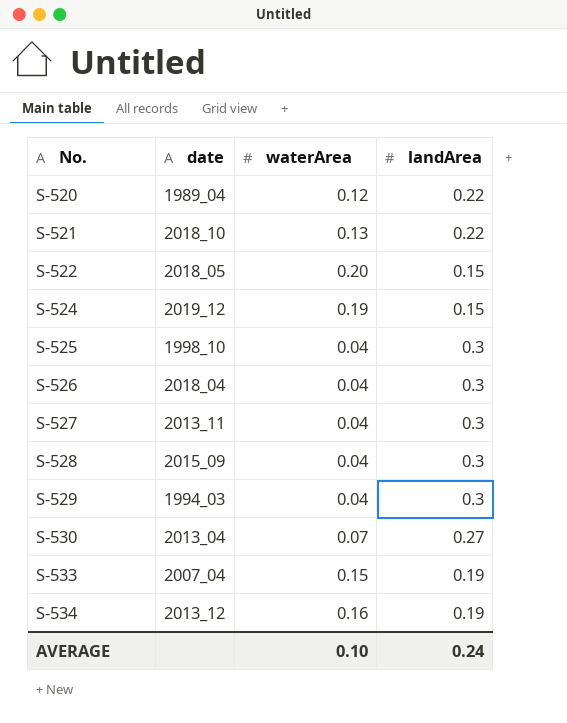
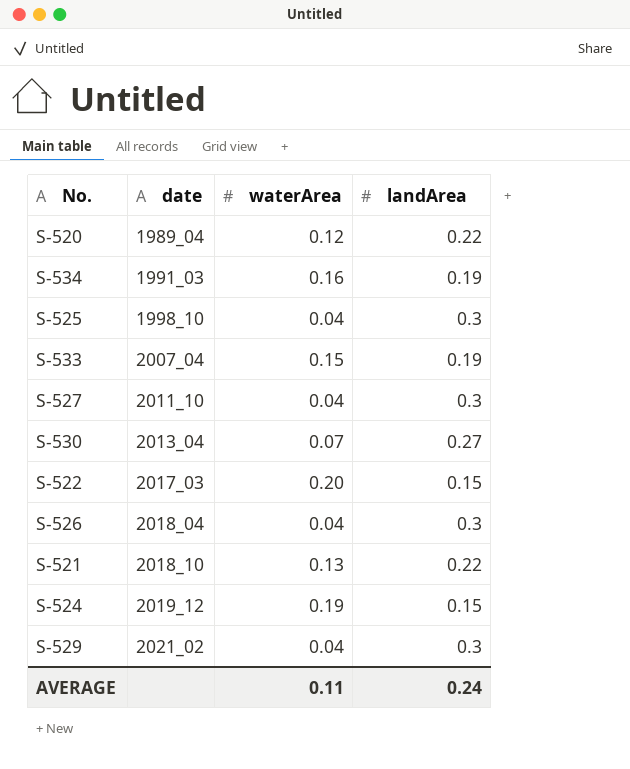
row order: No. ascending -> date ascending
row S-528: 2015_09 | 0.04 | 0.3 -> none
S-534 | date: 2013_12 -> 1991_03
S-527 | date: 2013_11 -> 2011_10
S-522 | date: 2018_05 -> 2017_03
S-529 | date: 1994_03 -> 2021_02
AVERAGE | waterArea: 0.10 -> 0.11

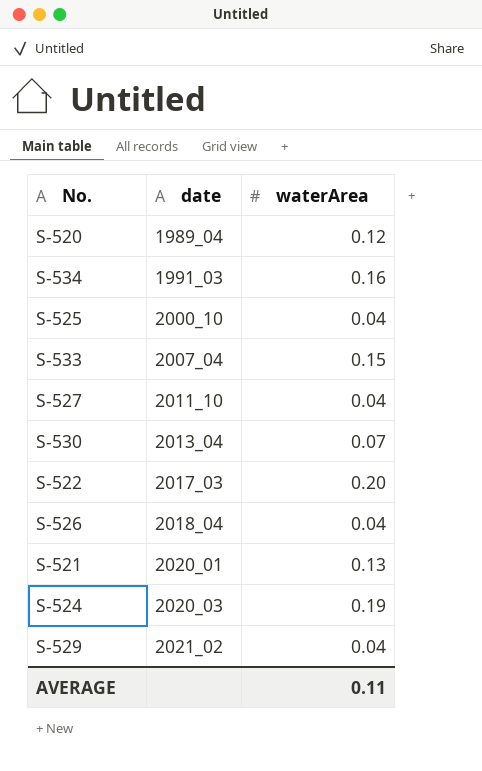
column landArea | position: 4 -> none
S-525 | date: 1998_10 -> 2000_10
S-521 | date: 2018_10 -> 2020_01
S-524 | date: 2019_12 -> 2020_03

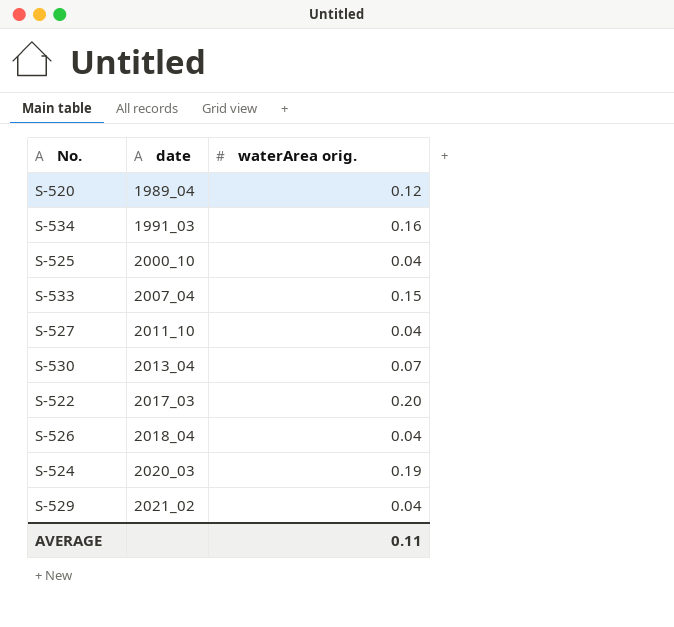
column name: waterArea -> waterArea orig.
row S-521: 2020_01 | 0.13 -> none

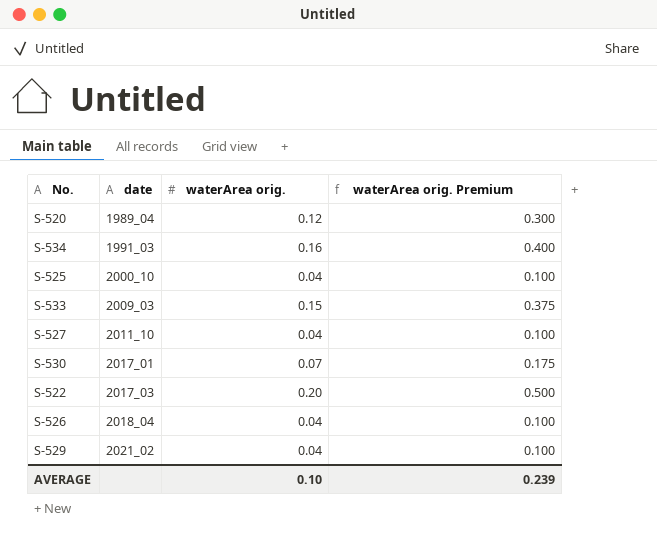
column waterArea orig. Premium | formula: none -> [waterArea orig.] * 2.5
row S-524: 2020_03 | 0.19 -> none
S-533 | date: 2007_04 -> 2009_03
S-530 | date: 2013_04 -> 2017_01
AVERAGE | waterArea orig.: 0.11 -> 0.10

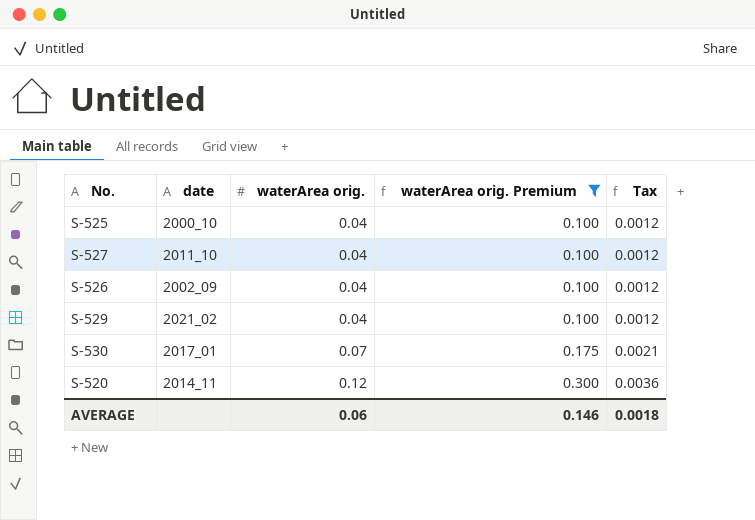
filter: none -> waterArea orig. Premium <= 0.300
row order: date ascending -> waterArea orig. ascending
column Tax | formula: none -> [waterArea orig.] * 0.03
S-526 | date: 2018_04 -> 2002_09
S-520 | date: 1989_04 -> 2014_11
AVERAGE | waterArea orig.: 0.10 -> 0.06
AVERAGE | waterArea orig. Premium: 0.239 -> 0.146

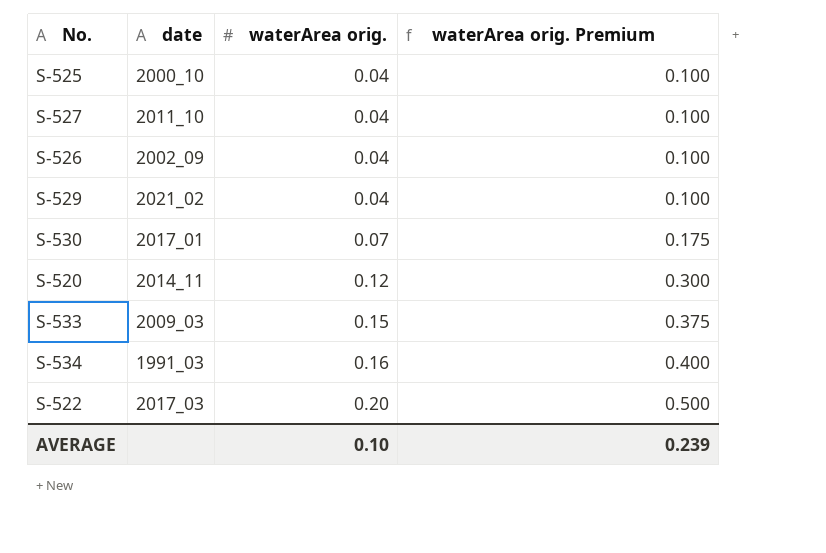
filter: waterArea orig. Premium <= 0.300 -> none
column Tax | formula: [waterArea orig.] * 0.03 -> none
AVERAGE | waterArea orig.: 0.06 -> 0.10
AVERAGE | waterArea orig. Premium: 0.146 -> 0.239

